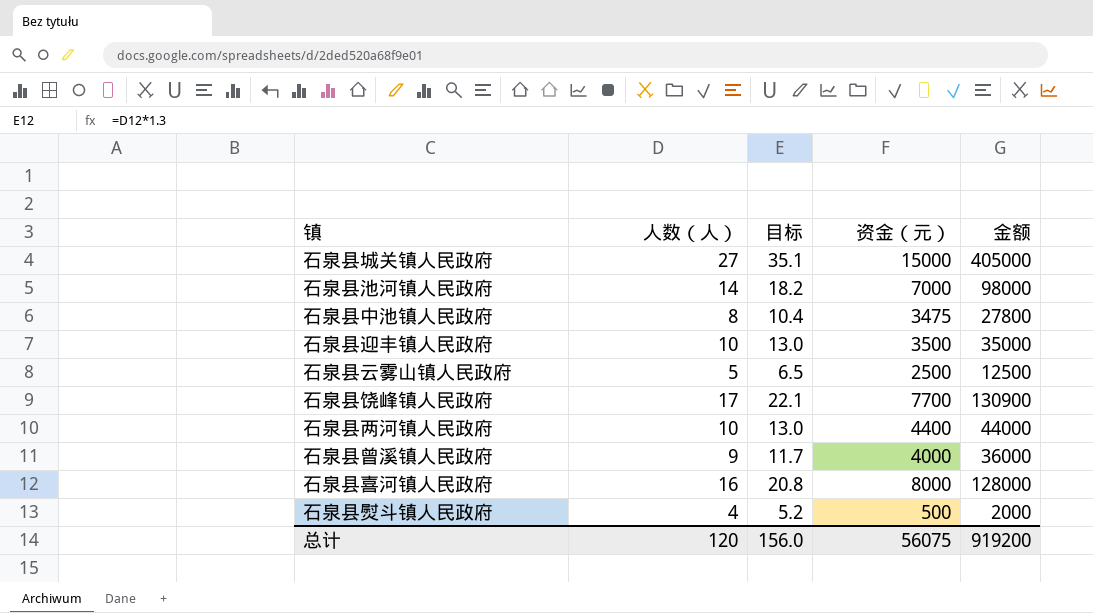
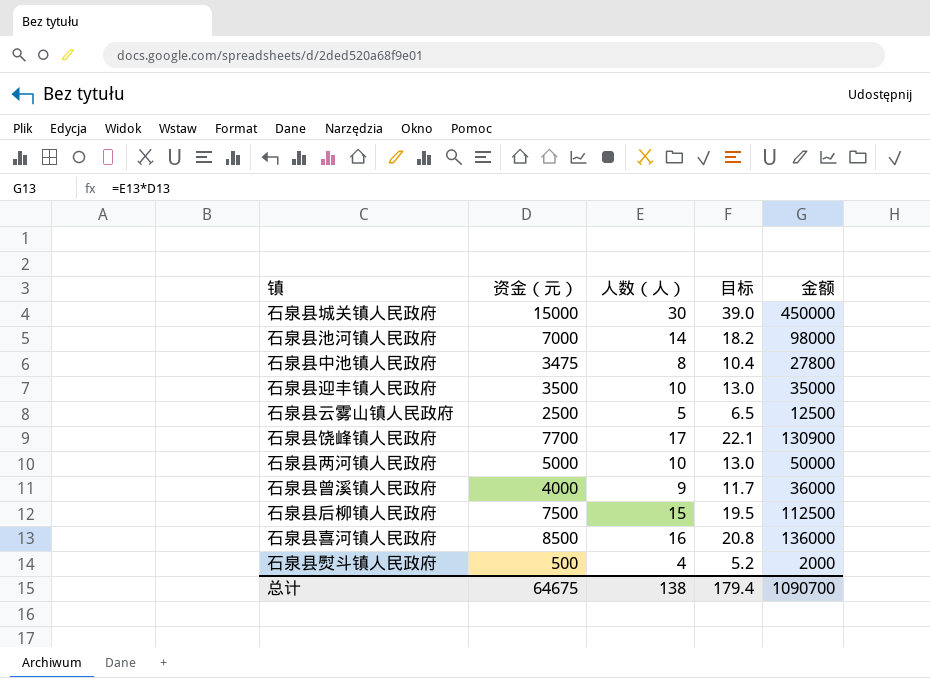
column 资金（元） | position: 4 -> 2
石泉县城关镇人民政府 | 人数（人）: 27 -> 30
石泉县城关镇人民政府 | 目标: 35.1 -> 39.0
石泉县城关镇人民政府 | 金额: 405000 -> 450000
石泉县两河镇人民政府 | 资金（元）: 4400 -> 5000
石泉县两河镇人民政府 | 金额: 44000 -> 50000
row 石泉县后柳镇人民政府: none -> 7500 | 15 | 19.5 | 112500
石泉县喜河镇人民政府 | 资金（元）: 8000 -> 8500
石泉县喜河镇人民政府 | 金额: 128000 -> 136000
总计 | 资金（元）: 56075 -> 64675
总计 | 人数（人）: 120 -> 138
总计 | 目标: 156.0 -> 179.4
总计 | 金额: 919200 -> 1090700

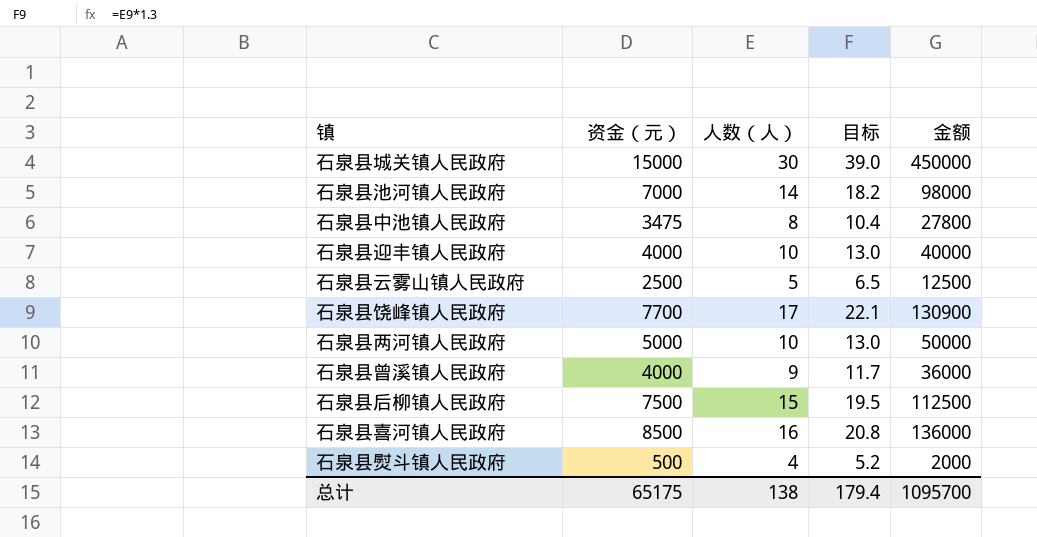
石泉县迎丰镇人民政府 | 资金（元）: 3500 -> 4000
石泉县迎丰镇人民政府 | 金额: 35000 -> 40000
总计 | 资金（元）: 64675 -> 65175
总计 | 金额: 1090700 -> 1095700

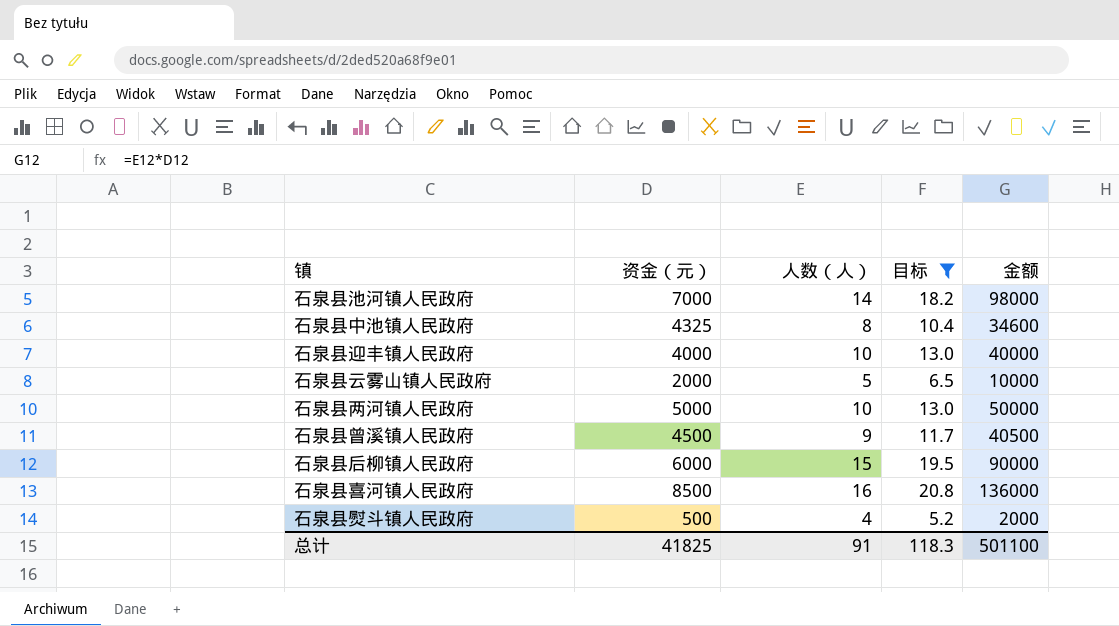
filter: none -> 目标 <= 20.8
石泉县中池镇人民政府 | 资金（元）: 3475 -> 4325
石泉县中池镇人民政府 | 金额: 27800 -> 34600
石泉县云雾山镇人民政府 | 资金（元）: 2500 -> 2000
石泉县云雾山镇人民政府 | 金额: 12500 -> 10000
石泉县曾溪镇人民政府 | 资金（元）: 4000 -> 4500
石泉县曾溪镇人民政府 | 金额: 36000 -> 40500
石泉县后柳镇人民政府 | 资金（元）: 7500 -> 6000
石泉县后柳镇人民政府 | 金额: 112500 -> 90000
总计 | 资金（元）: 65175 -> 41825
总计 | 人数（人）: 138 -> 91
总计 | 目标: 179.4 -> 118.3
总计 | 金额: 1095700 -> 501100

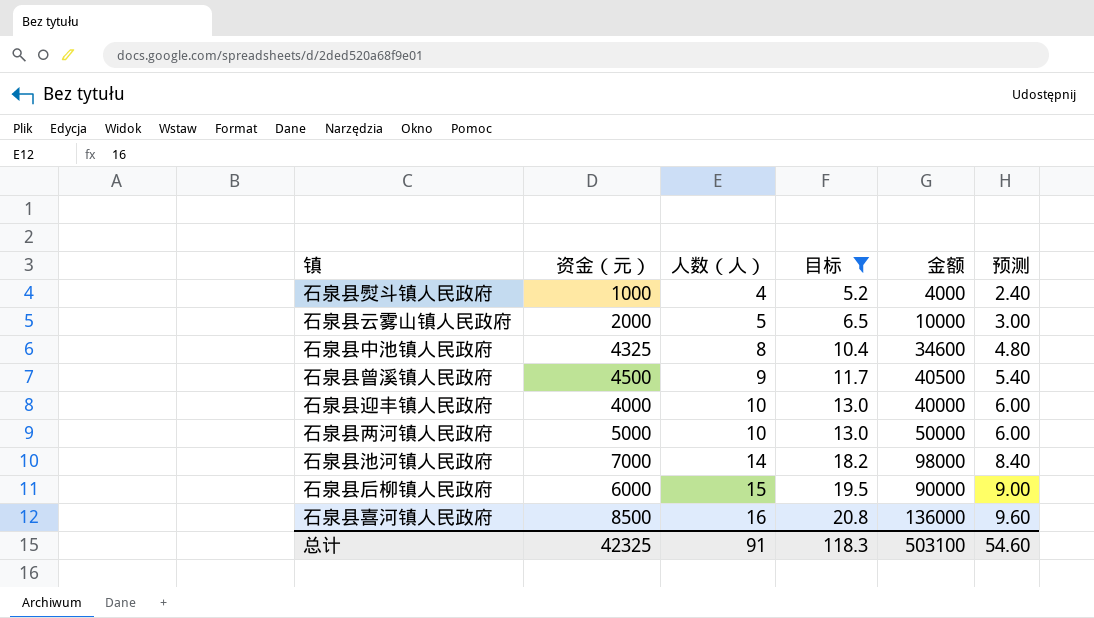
row order: none -> 人数（人） ascending
column 预测 | formula: none -> [人数（人）] * 0.6
石泉县熨斗镇人民政府 | 资金（元）: 500 -> 1000
石泉县熨斗镇人民政府 | 金额: 2000 -> 4000
总计 | 资金（元）: 41825 -> 42325
总计 | 金额: 501100 -> 503100

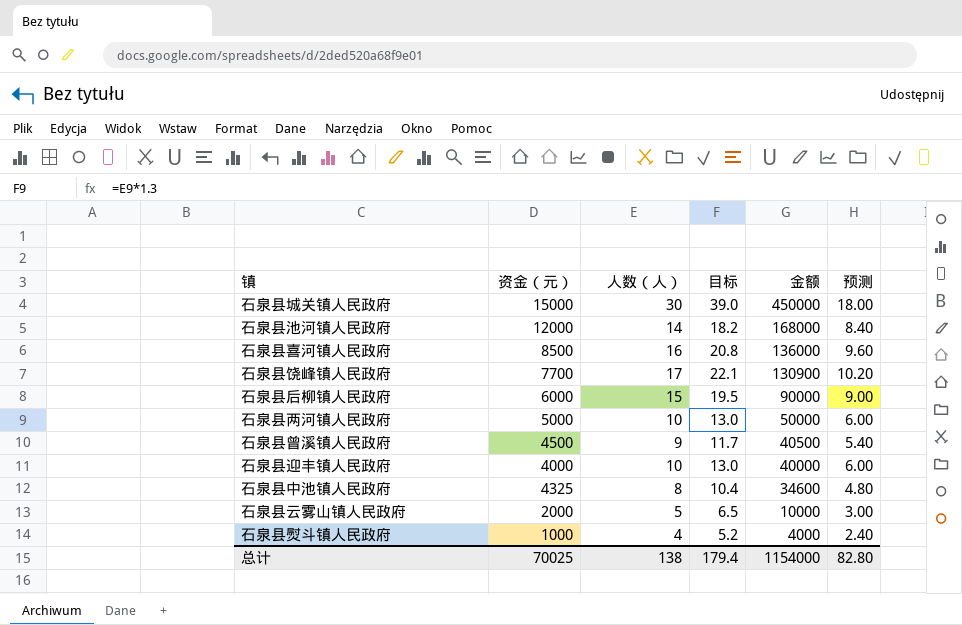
filter: 目标 <= 20.8 -> none
row order: 人数（人） ascending -> 金额 descending
石泉县池河镇人民政府 | 资金（元）: 7000 -> 12000
石泉县池河镇人民政府 | 金额: 98000 -> 168000
总计 | 资金（元）: 42325 -> 70025
总计 | 人数（人）: 91 -> 138
总计 | 目标: 118.3 -> 179.4
总计 | 金额: 503100 -> 1154000
总计 | 预测: 54.60 -> 82.80

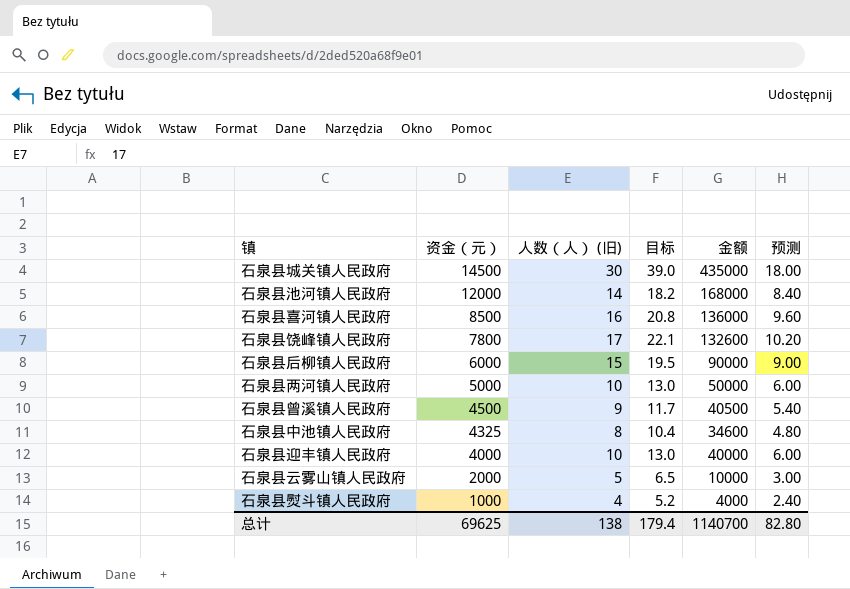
row order: 金额 descending -> 资金（元） descending
column name: 人数（人） -> 人数（人） (旧)
石泉县城关镇人民政府 | 资金（元）: 15000 -> 14500
石泉县城关镇人民政府 | 金额: 450000 -> 435000
石泉县饶峰镇人民政府 | 资金（元）: 7700 -> 7800
石泉县饶峰镇人民政府 | 金额: 130900 -> 132600
总计 | 资金（元）: 70025 -> 69625
总计 | 金额: 1154000 -> 1140700

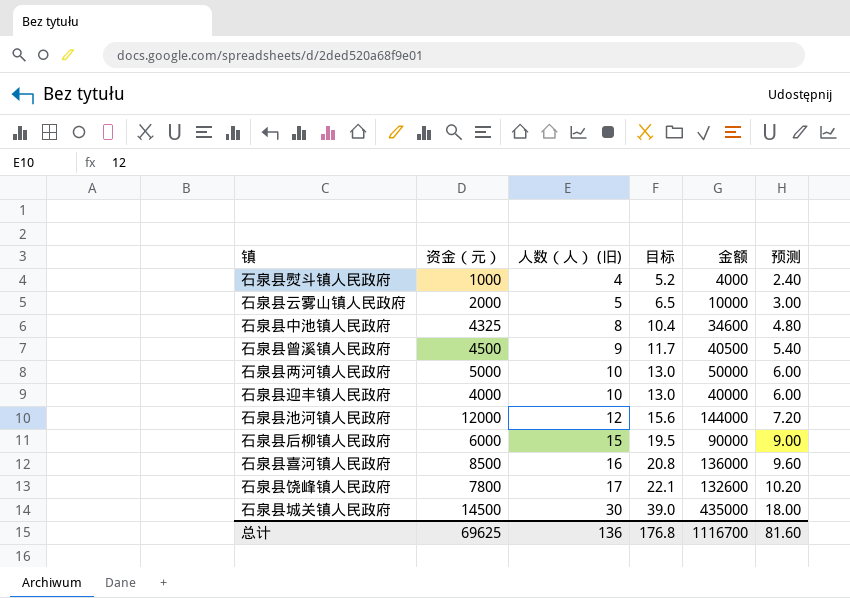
row order: 资金（元） descending -> 人数（人） (旧) ascending
石泉县池河镇人民政府 | 人数（人） (旧): 14 -> 12
石泉县池河镇人民政府 | 目标: 18.2 -> 15.6
石泉县池河镇人民政府 | 金额: 168000 -> 144000
石泉县池河镇人民政府 | 预测: 8.40 -> 7.20
总计 | 人数（人） (旧): 138 -> 136
总计 | 目标: 179.4 -> 176.8
总计 | 金额: 1140700 -> 1116700
总计 | 预测: 82.80 -> 81.60

